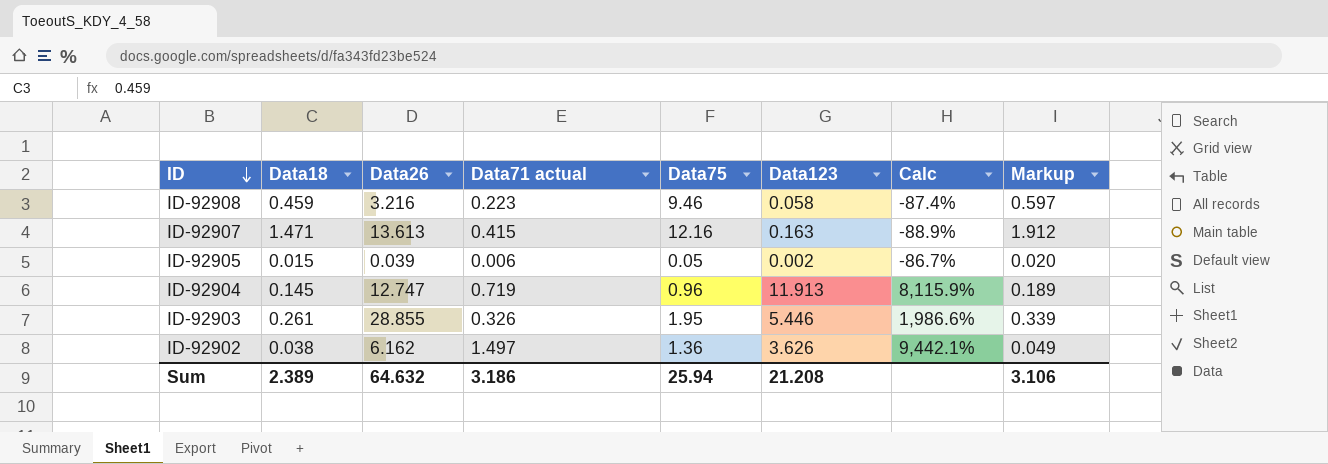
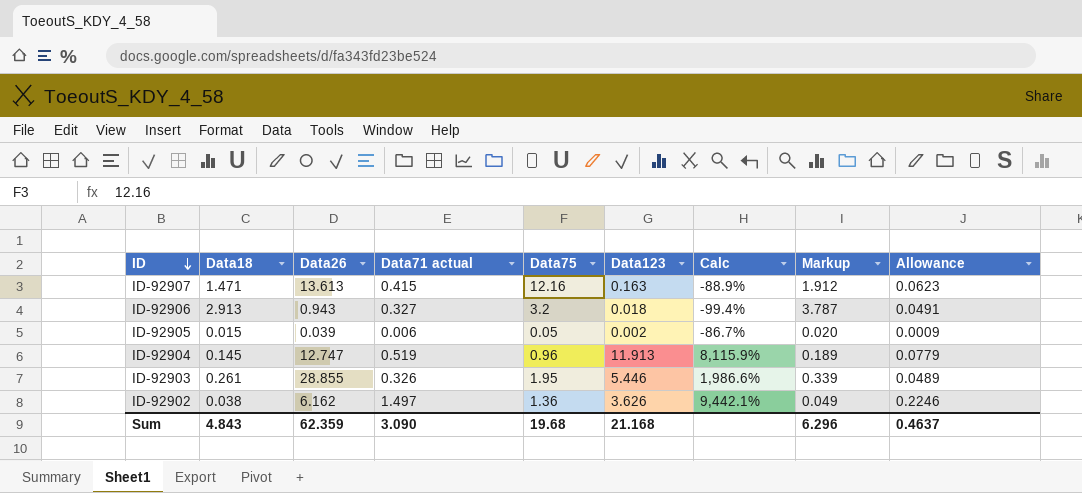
column Allowance | formula: none -> [Data71 actual] * 0.15
row ID-92908: 0.459 | 3.216 | 0.223 | 9.46 | 0.058 | -87.4% | 0.597 -> none
row ID-92906: none -> 2.913 | 0.943 | 0.327 | 3.2 | 0.018 | -99.4% | 3.787 | 0.0491
ID-92904 | Data71 actual: 0.719 -> 0.519
Sum | Data18: 2.389 -> 4.843
Sum | Data26: 64.632 -> 62.359
Sum | Data71 actual: 3.186 -> 3.090
Sum | Data75: 25.94 -> 19.68
Sum | Data123: 21.208 -> 21.168
Sum | Markup: 3.106 -> 6.296

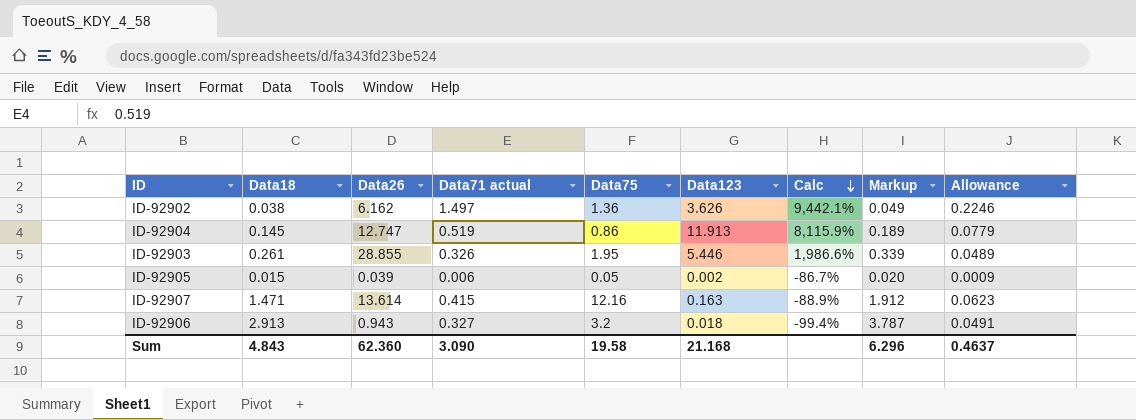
row order: ID descending -> Calc descending
ID-92904 | Data75: 0.96 -> 0.86
ID-92907 | Data26: 13.613 -> 13.614
Sum | Data26: 62.359 -> 62.360
Sum | Data75: 19.68 -> 19.58

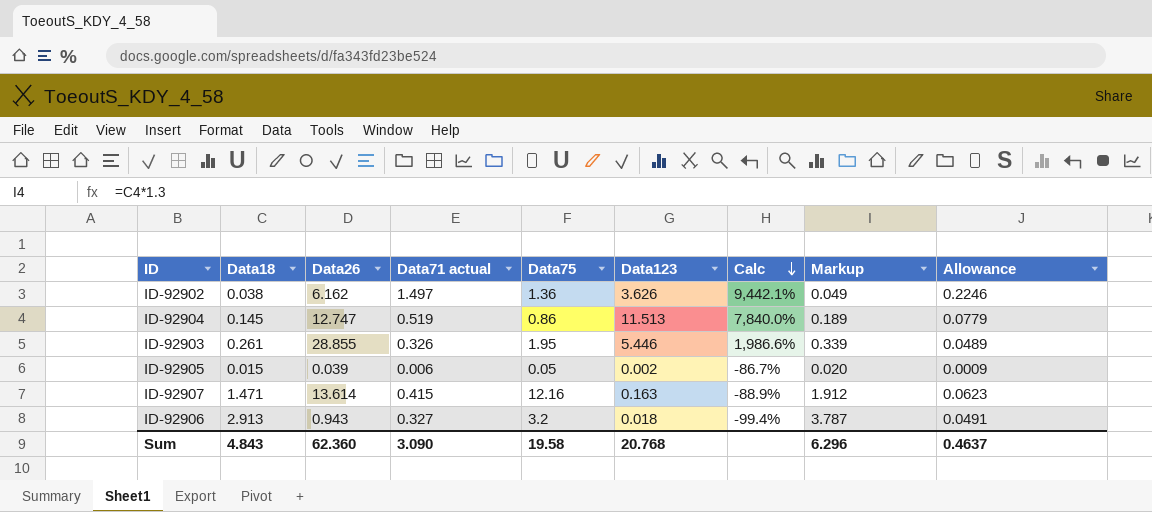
ID-92904 | Data123: 11.913 -> 11.513
ID-92904 | Calc: 8,115.9% -> 7,840.0%
Sum | Data123: 21.168 -> 20.768

